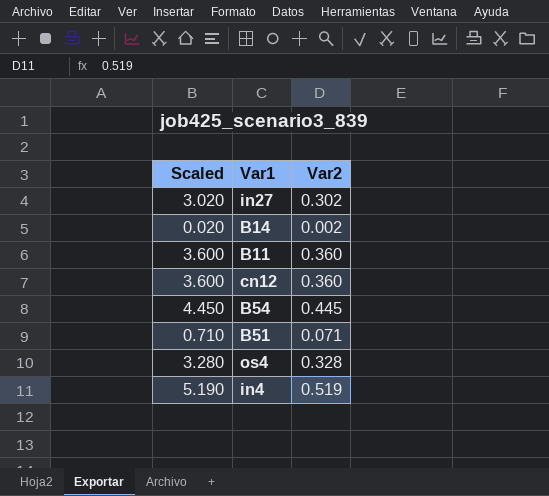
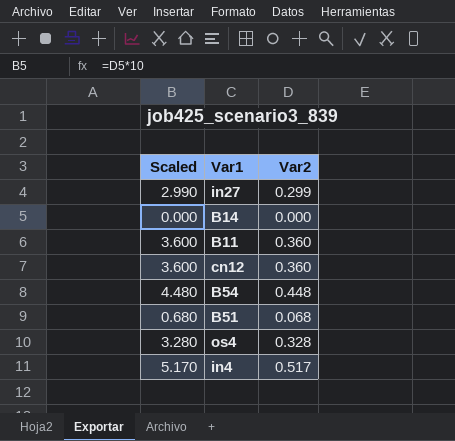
in27 | Scaled: 3.020 -> 2.990
in27 | Var2: 0.302 -> 0.299
B14 | Scaled: 0.020 -> 0.000
B14 | Var2: 0.002 -> 0.000
B54 | Scaled: 4.450 -> 4.480
B54 | Var2: 0.445 -> 0.448
B51 | Scaled: 0.710 -> 0.680
B51 | Var2: 0.071 -> 0.068
in4 | Scaled: 5.190 -> 5.170
in4 | Var2: 0.519 -> 0.517

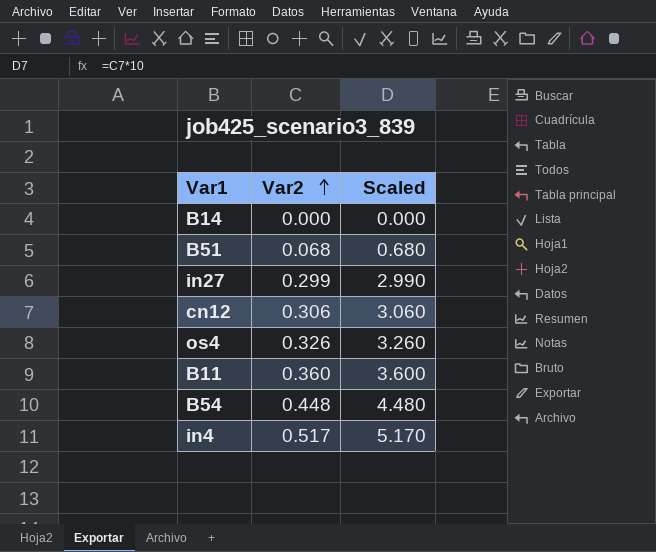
row order: none -> Var2 ascending
column Scaled | position: 1 -> 3
cn12 | Var2: 0.360 -> 0.306
cn12 | Scaled: 3.600 -> 3.060
os4 | Var2: 0.328 -> 0.326
os4 | Scaled: 3.280 -> 3.260

